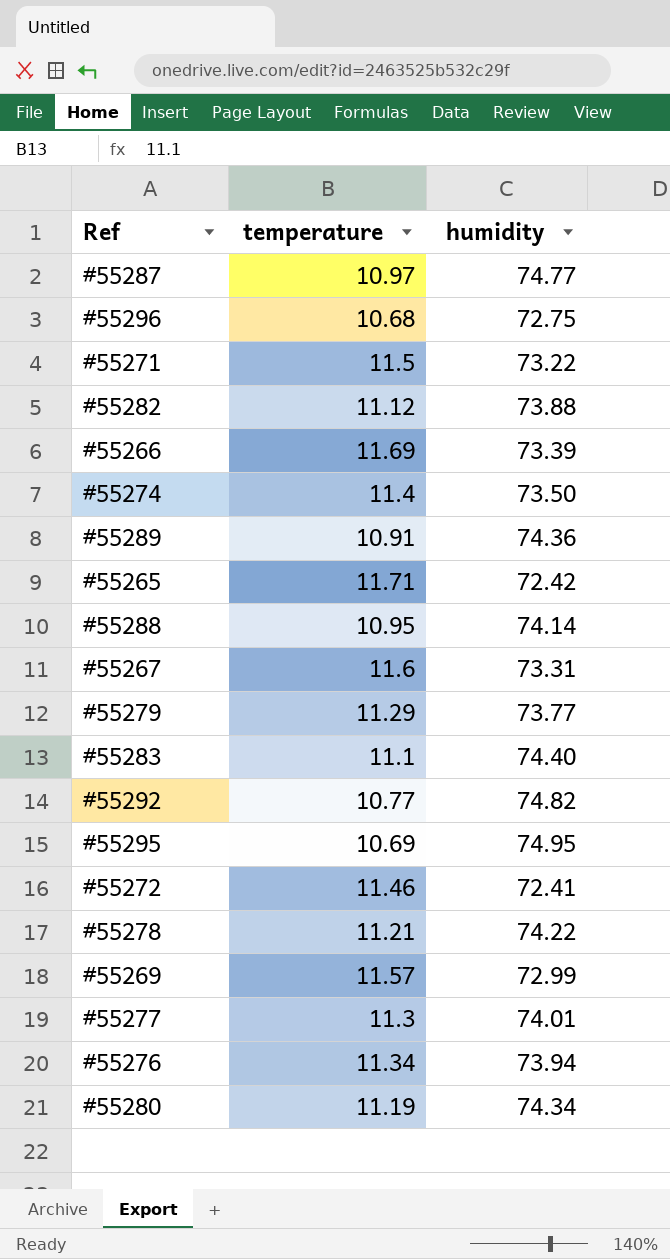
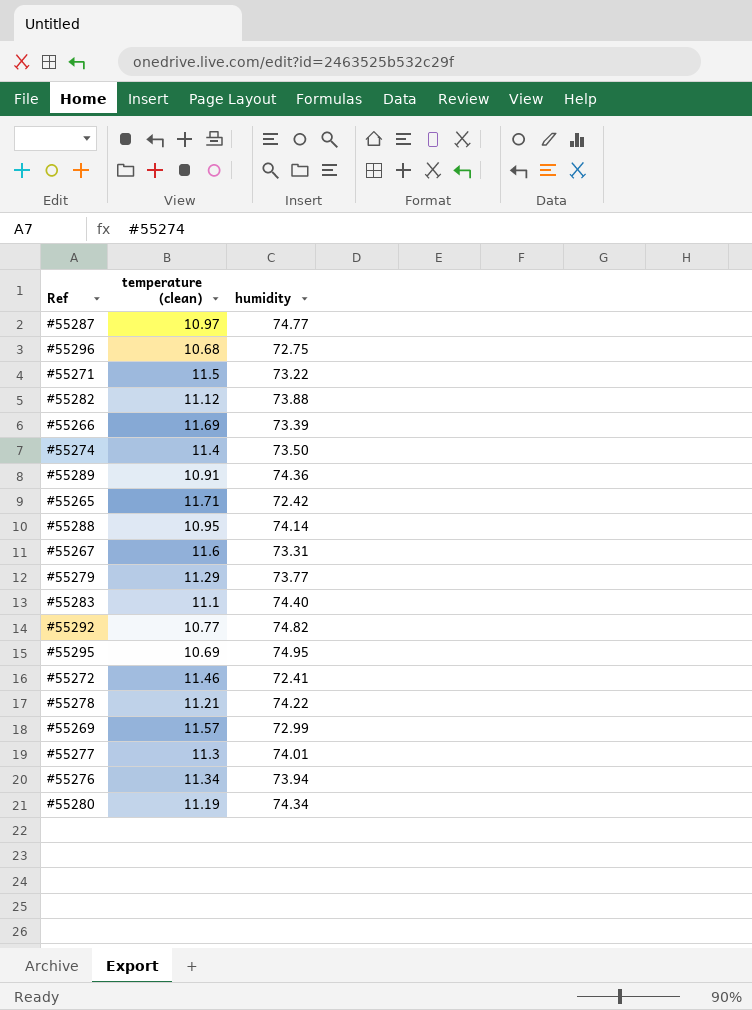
column name: temperature -> temperature (clean)

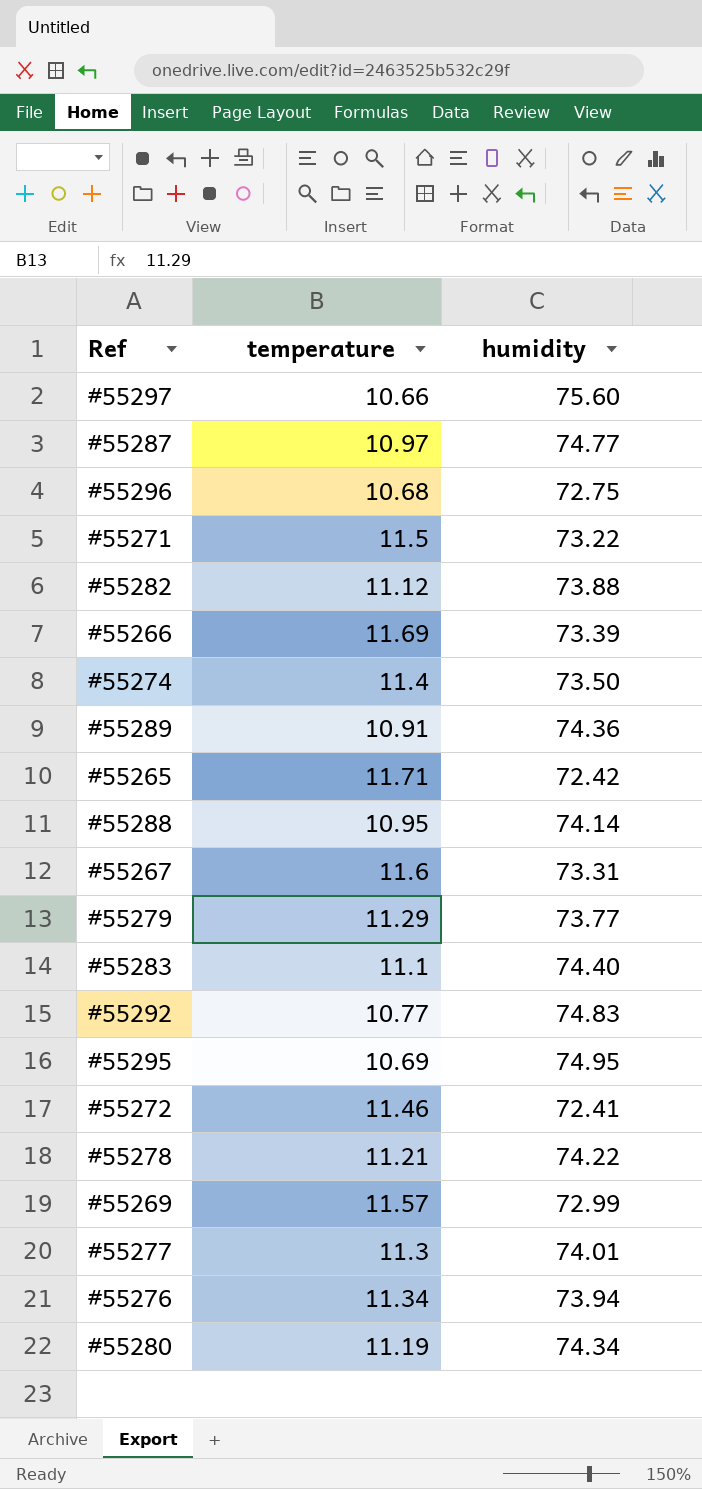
column name: temperature (clean) -> temperature
row #55297: none -> 10.66 | 75.60
#55292 | humidity: 74.82 -> 74.83

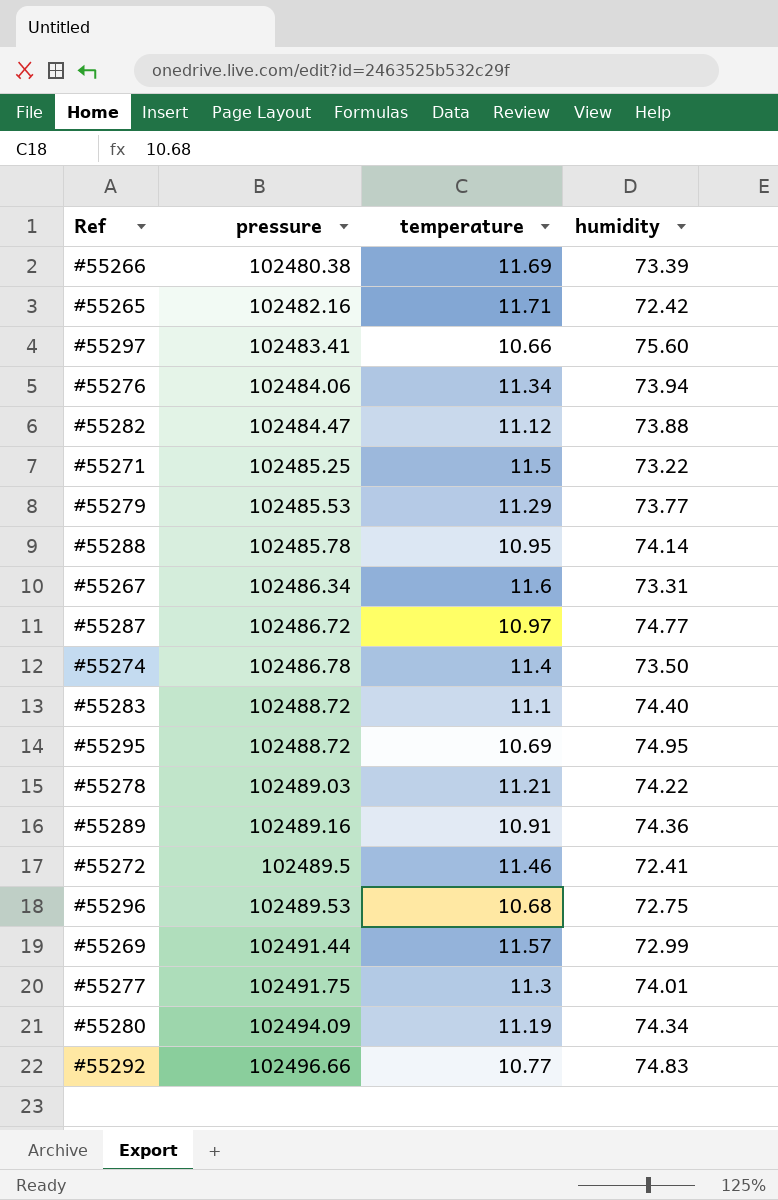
row order: none -> pressure ascending
column pressure | position: none -> 2

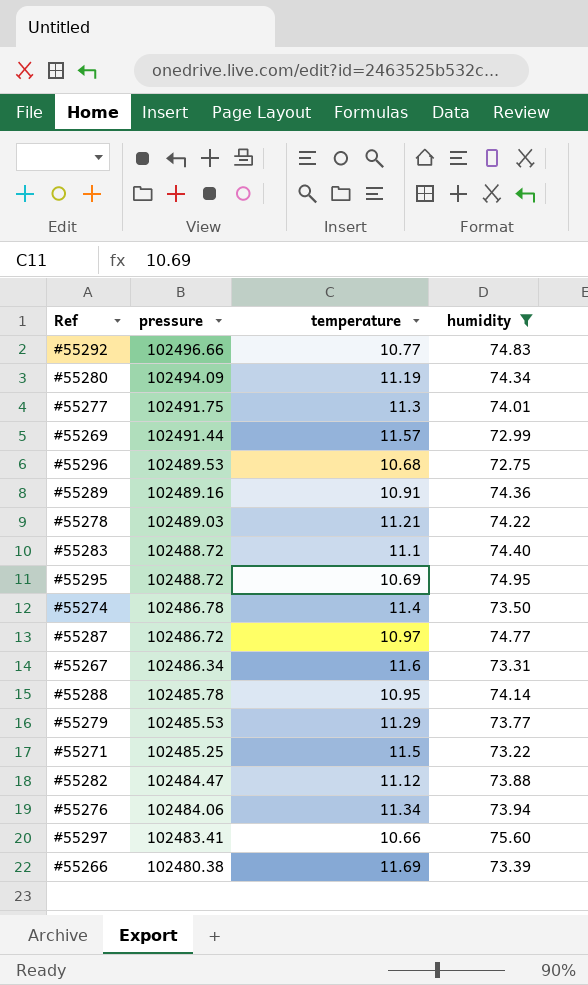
filter: none -> humidity >= 72.75
row order: pressure ascending -> pressure descending

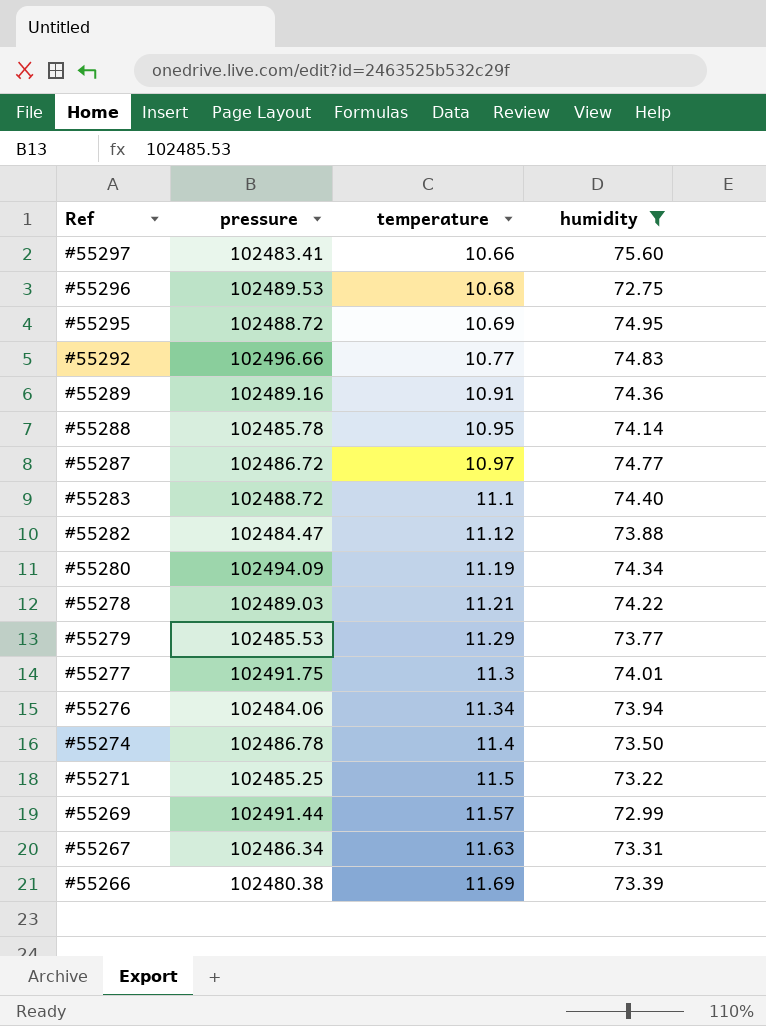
row order: pressure descending -> temperature ascending
#55267 | temperature: 11.6 -> 11.63

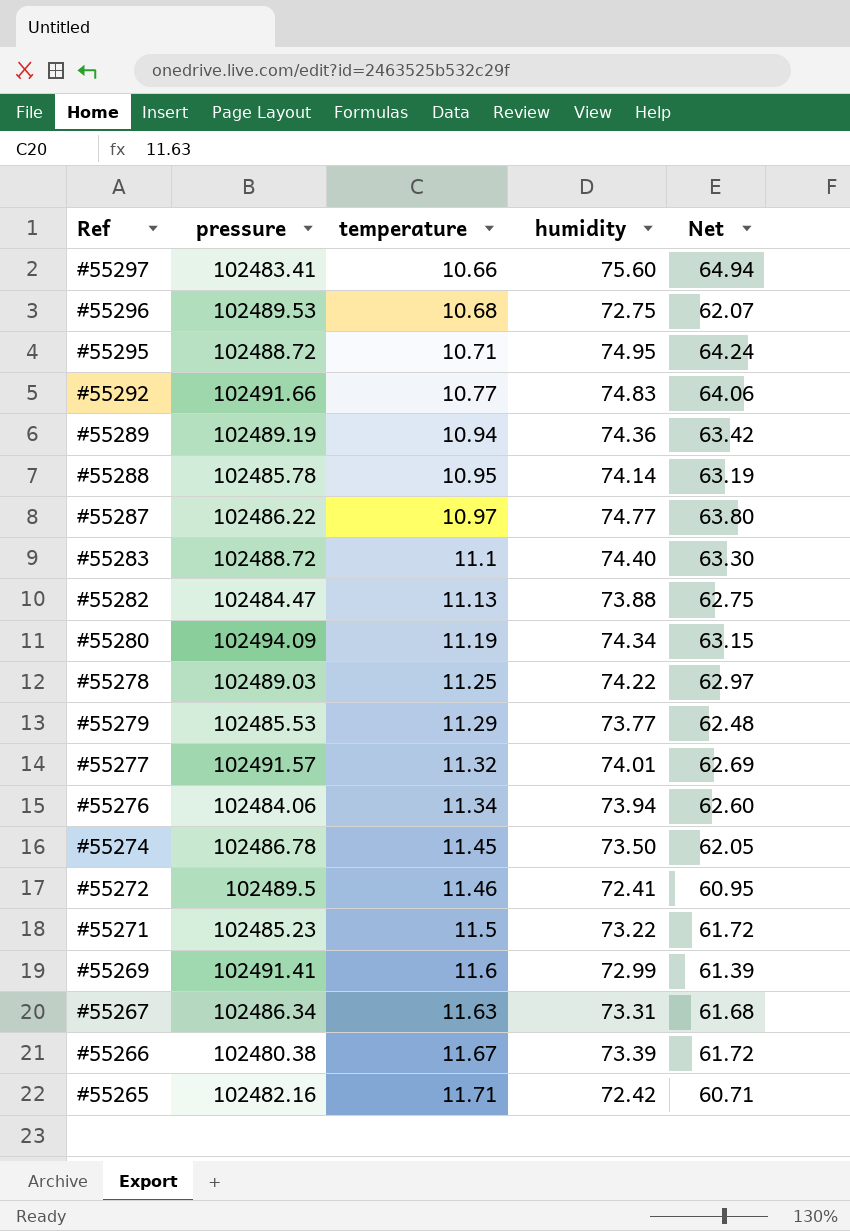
filter: humidity >= 72.75 -> none
column Net | formula: none -> [humidity] - [temperature]
#55295 | temperature: 10.69 -> 10.71
#55292 | pressure: 102496.66 -> 102491.66
#55289 | pressure: 102489.16 -> 102489.19
#55289 | temperature: 10.91 -> 10.94
#55287 | pressure: 102486.72 -> 102486.22
#55282 | temperature: 11.12 -> 11.13
#55278 | temperature: 11.21 -> 11.25
#55277 | pressure: 102491.75 -> 102491.57
#55277 | temperature: 11.3 -> 11.32
#55274 | temperature: 11.4 -> 11.45
#55271 | pressure: 102485.25 -> 102485.23
#55269 | pressure: 102491.44 -> 102491.41
#55269 | temperature: 11.57 -> 11.6
#55266 | temperature: 11.69 -> 11.67

